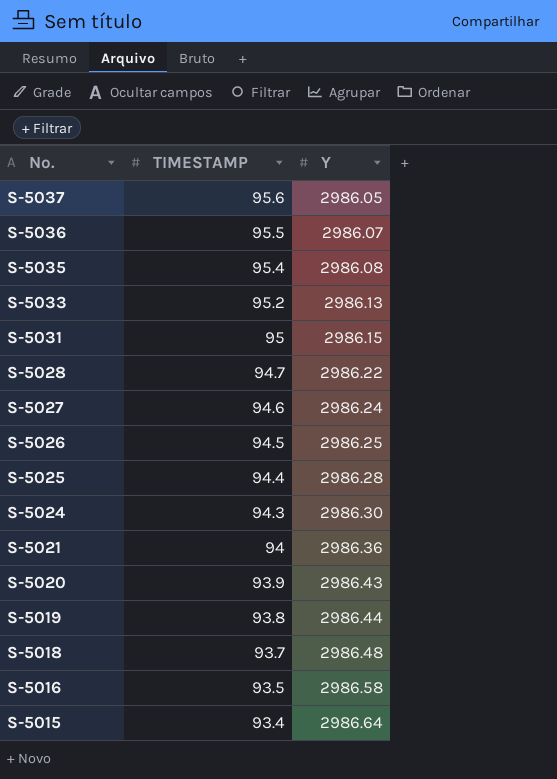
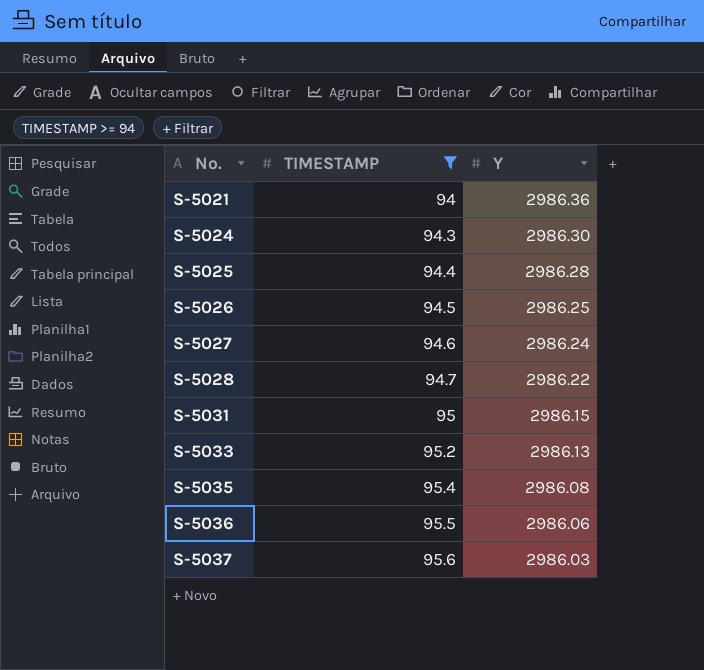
filter: none -> TIMESTAMP >= 94
row order: No. descending -> No. ascending
S-5036 | Y: 2986.07 -> 2986.06
S-5037 | Y: 2986.05 -> 2986.03

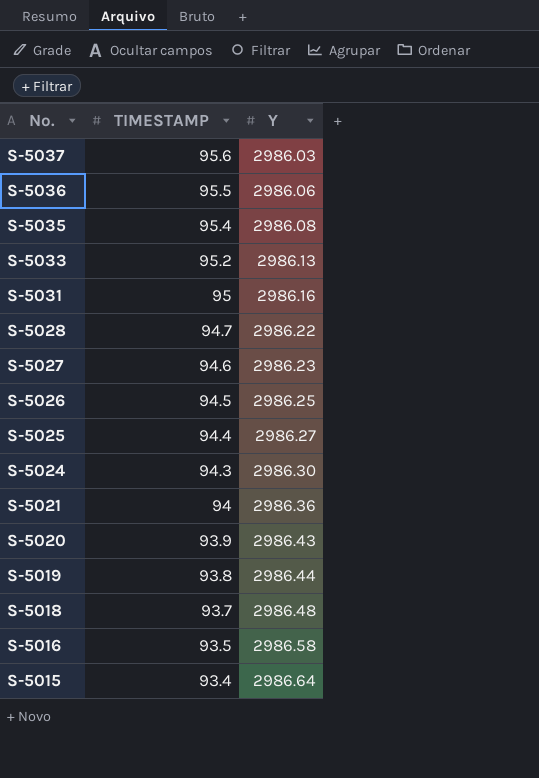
filter: TIMESTAMP >= 94 -> none
row order: No. ascending -> No. descending
S-5031 | Y: 2986.15 -> 2986.16
S-5027 | Y: 2986.24 -> 2986.23
S-5025 | Y: 2986.28 -> 2986.27

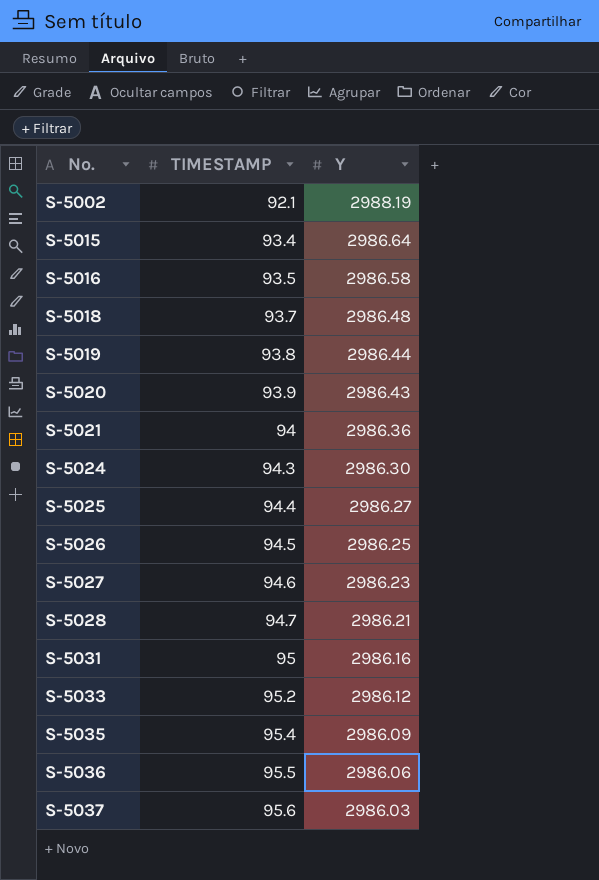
row order: No. descending -> No. ascending
row S-5002: none -> 92.1 | 2988.19
S-5028 | Y: 2986.22 -> 2986.21
S-5033 | Y: 2986.13 -> 2986.12
S-5035 | Y: 2986.08 -> 2986.09

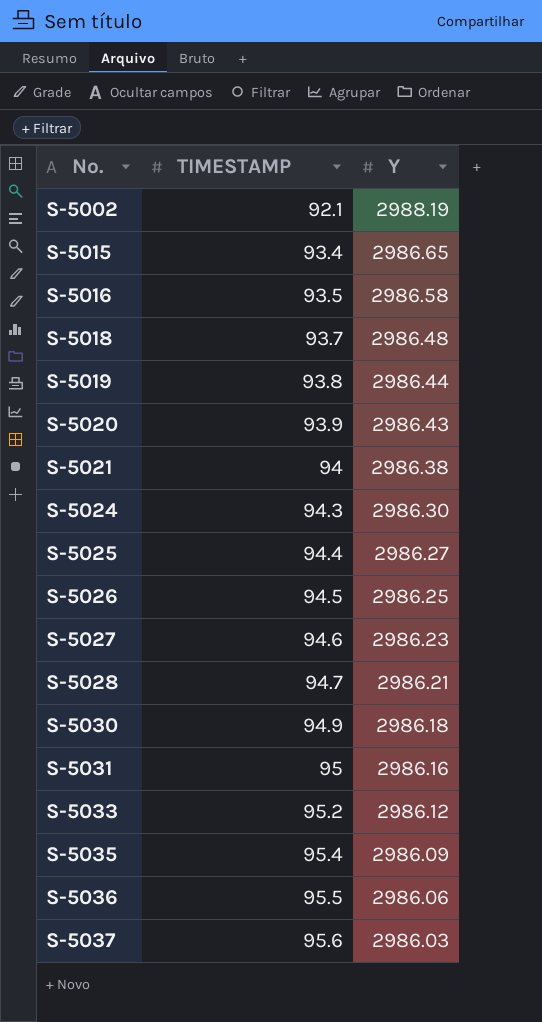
S-5015 | Y: 2986.64 -> 2986.65
S-5021 | Y: 2986.36 -> 2986.38
row S-5030: none -> 94.9 | 2986.18

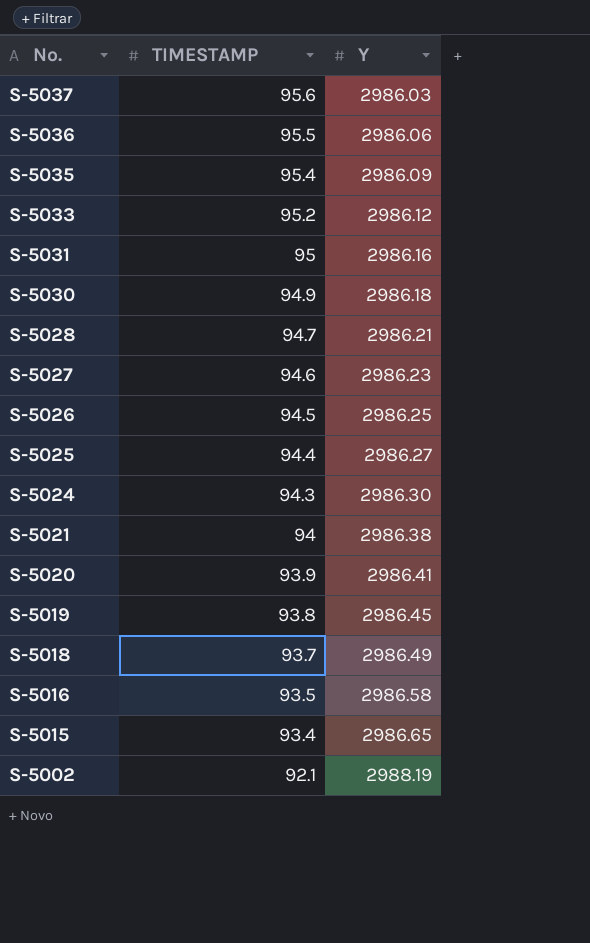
row order: No. ascending -> No. descending
S-5020 | Y: 2986.43 -> 2986.41
S-5019 | Y: 2986.44 -> 2986.45
S-5018 | Y: 2986.48 -> 2986.49

